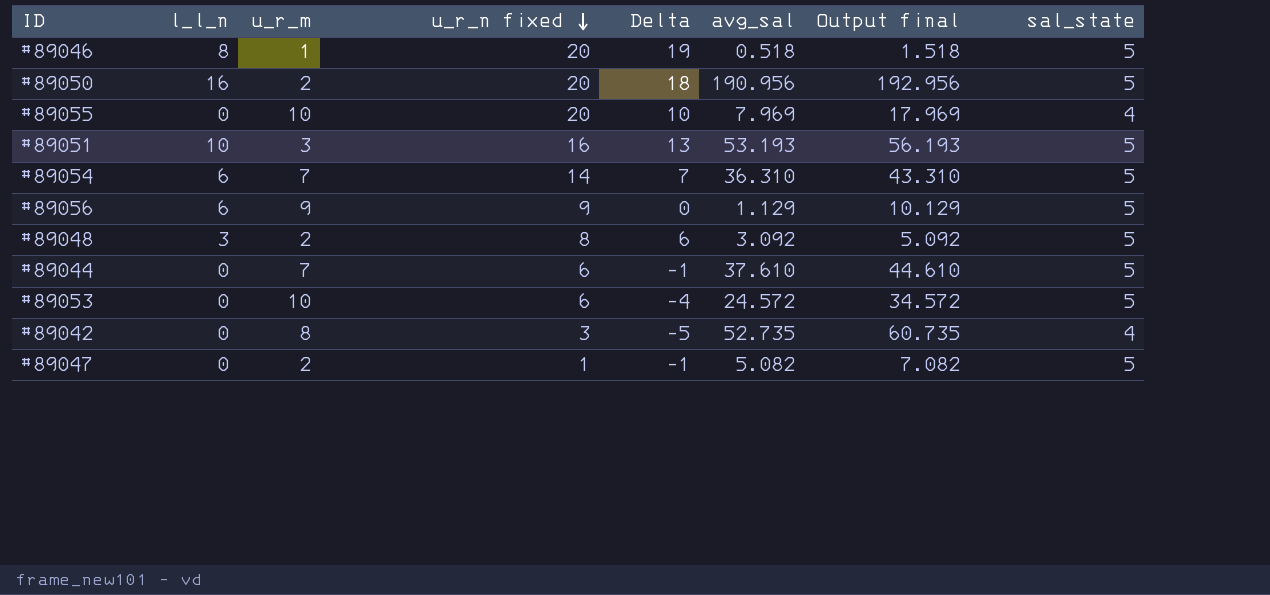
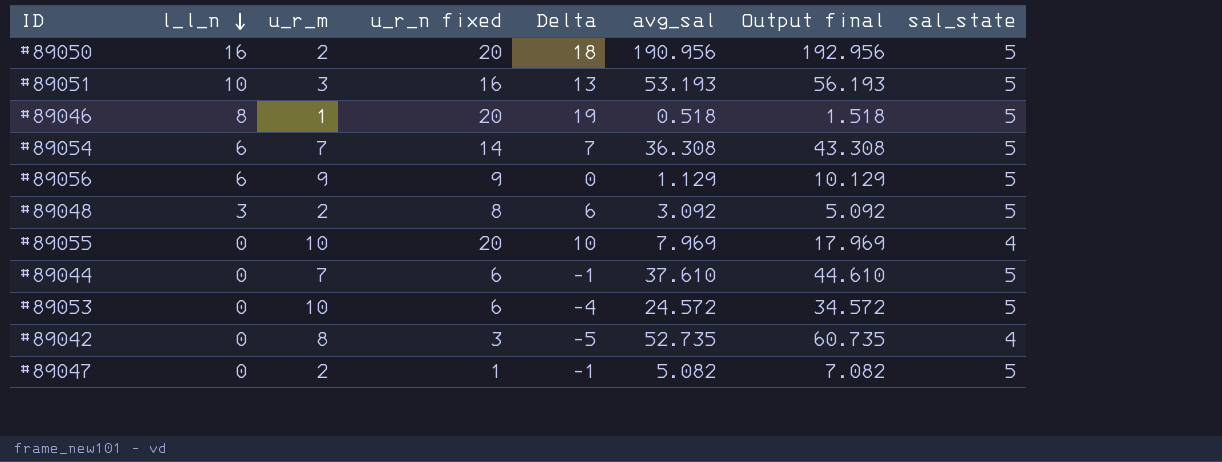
row order: u_r_n fixed descending -> l_l_n descending
#89054 | avg_sal: 36.310 -> 36.308
#89054 | Output final: 43.310 -> 43.308

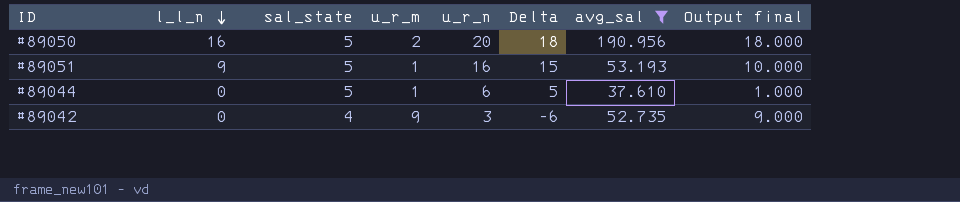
filter: none -> avg_sal >= 37.610
column sal_state | position: 8 -> 3
column name: u_r_n fixed -> u_r_n
column Output final | formula: [u_r_m] + [avg_sal] -> [l_l_n] + [u_r_m]
#89051 | l_l_n: 10 -> 9
#89051 | u_r_m: 3 -> 1
#89051 | Delta: 13 -> 15
#89044 | u_r_m: 7 -> 1
#89044 | Delta: -1 -> 5
#89042 | u_r_m: 8 -> 9
#89042 | Delta: -5 -> -6

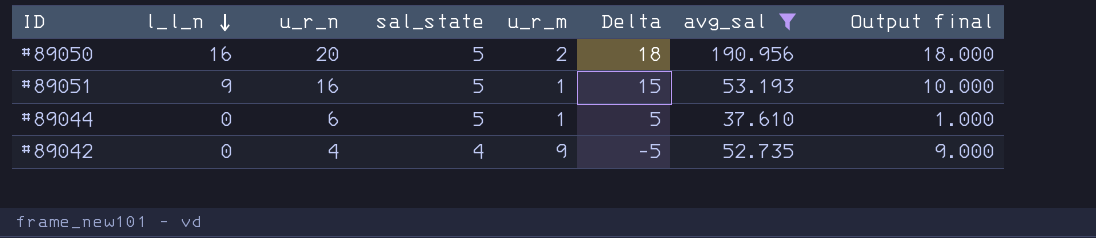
column u_r_n | position: 5 -> 3
#89042 | u_r_n: 3 -> 4
#89042 | Delta: -6 -> -5

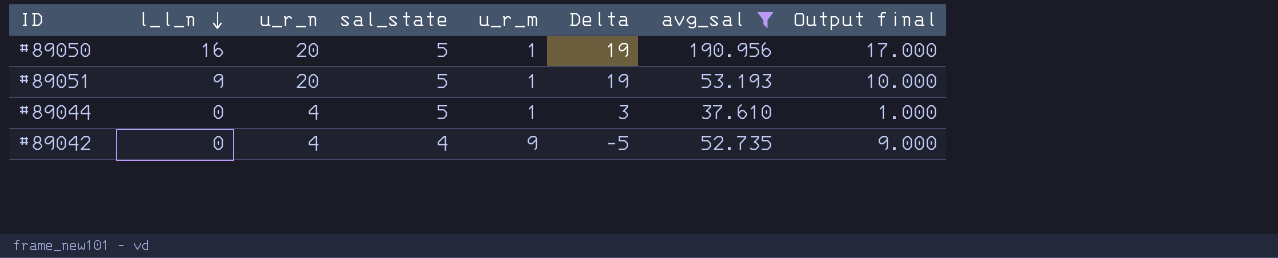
#89050 | u_r_m: 2 -> 1
#89050 | Delta: 18 -> 19
#89050 | Output final: 18.000 -> 17.000
#89051 | u_r_n: 16 -> 20
#89051 | Delta: 15 -> 19
#89044 | u_r_n: 6 -> 4
#89044 | Delta: 5 -> 3

